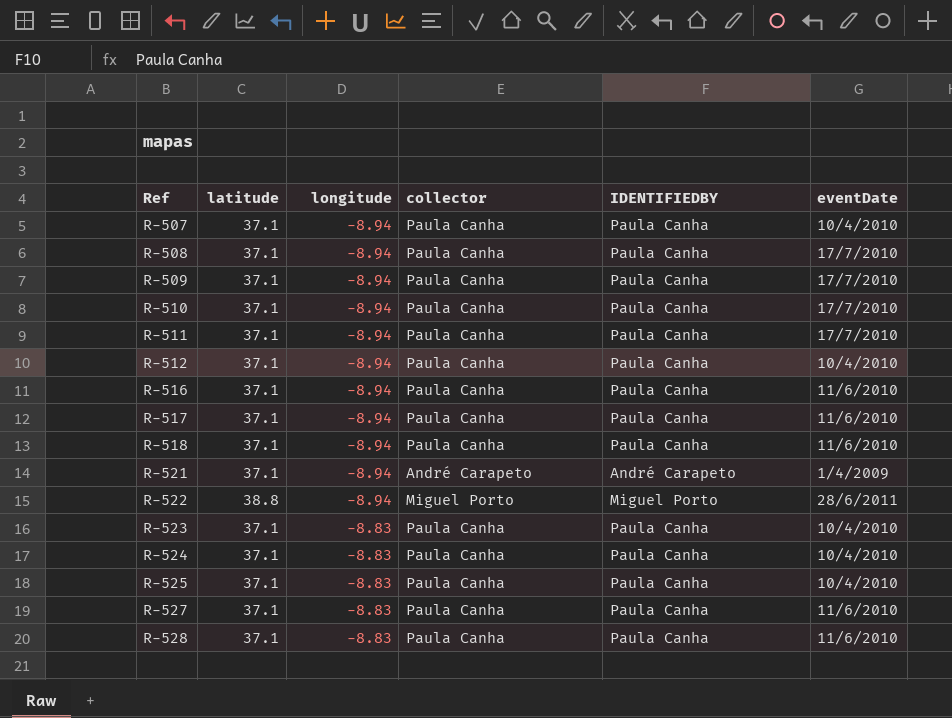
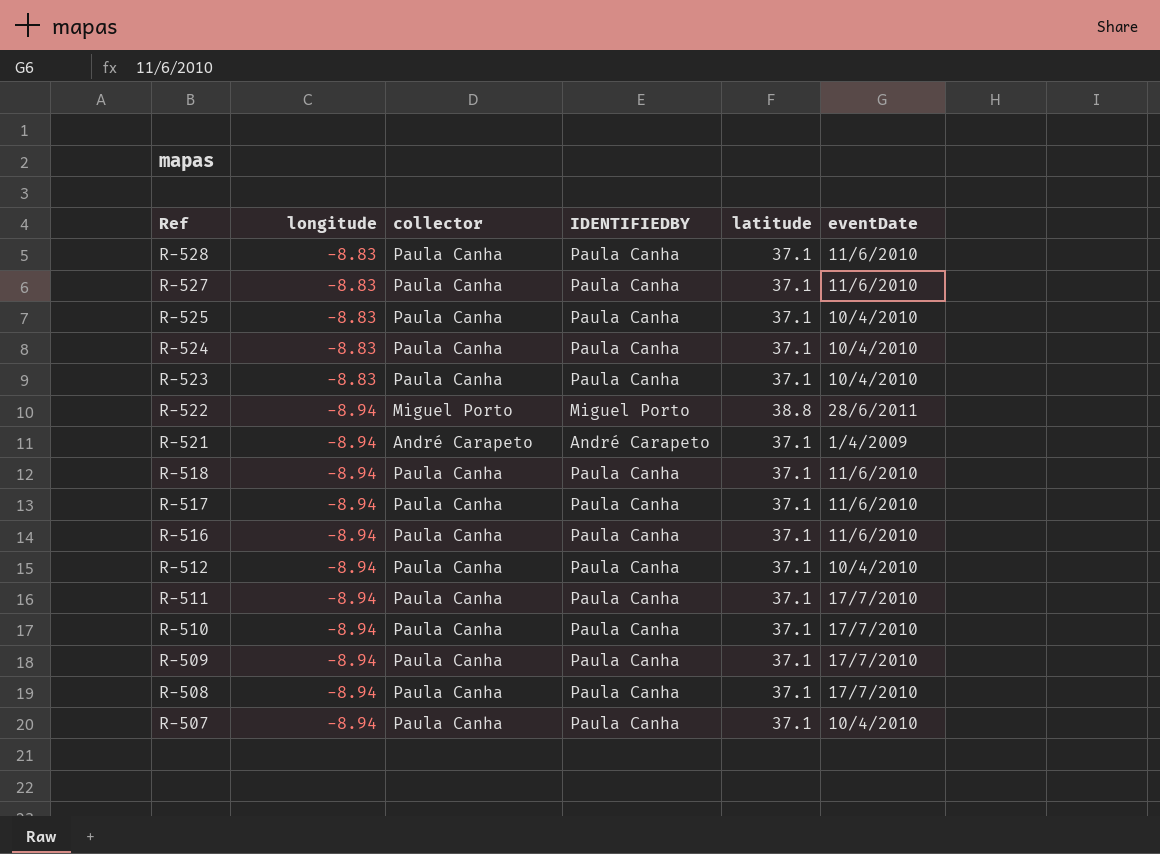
row order: Ref ascending -> Ref descending
column latitude | position: 2 -> 5

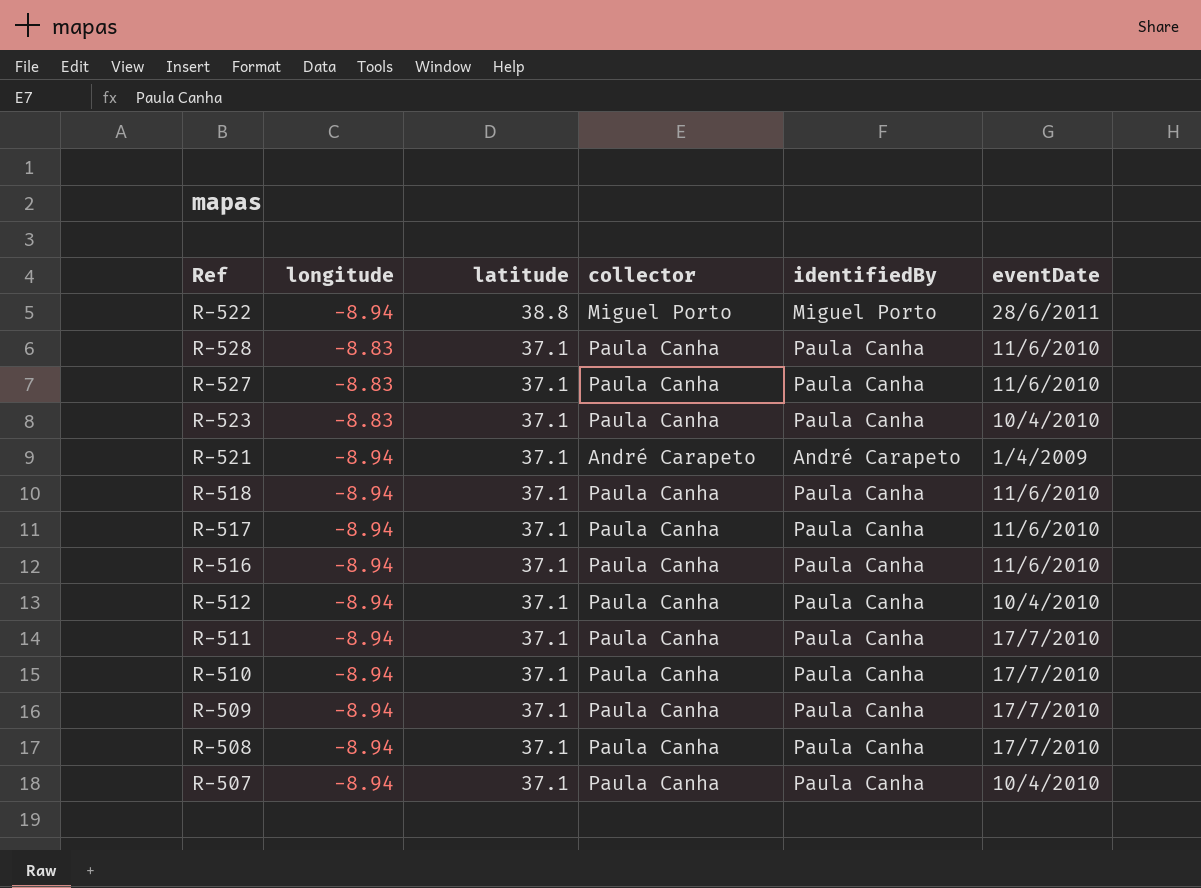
row order: Ref descending -> latitude descending
column latitude | position: 5 -> 3
column name: IDENTIFIEDBY -> identifiedBy
row R-525: -8.83 | Paula Canha | Paula Canha | 37.1 | 10/4/2010 -> none
row R-524: -8.83 | Paula Canha | Paula Canha | 37.1 | 10/4/2010 -> none

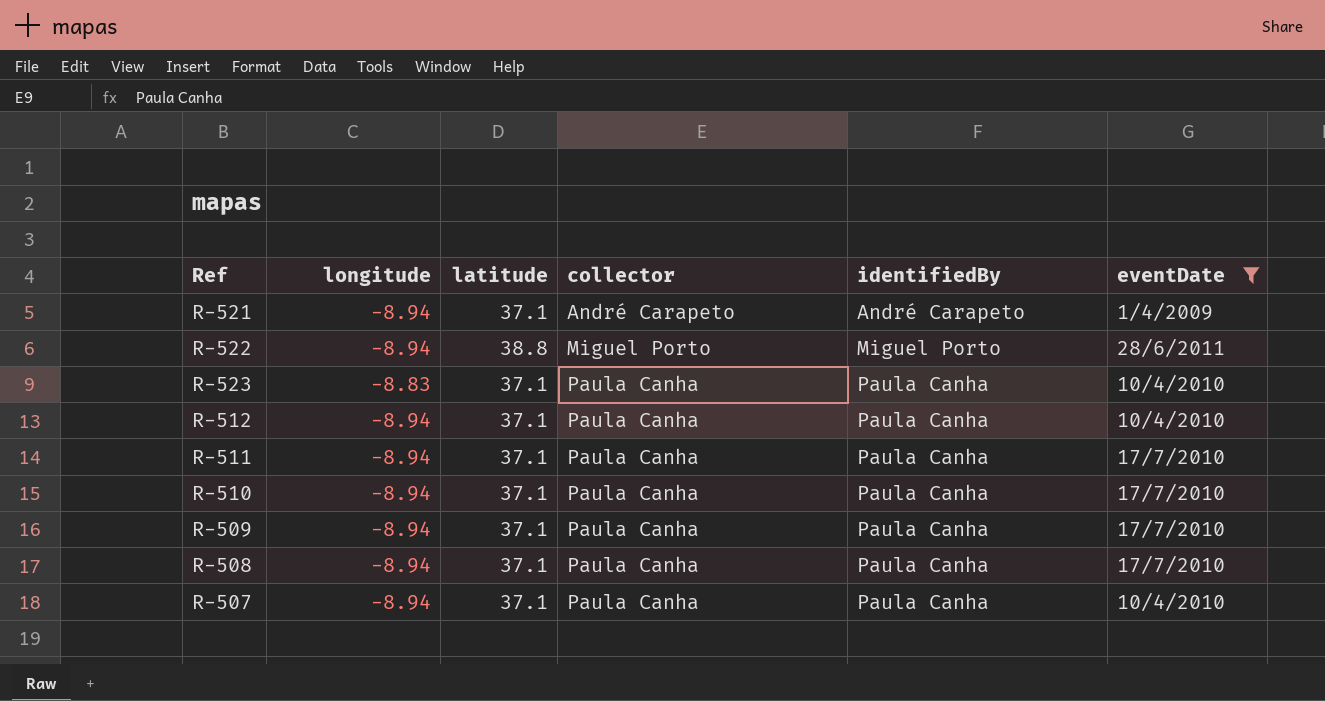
filter: none -> eventDate != 11/6/2010
row order: latitude descending -> collector ascending

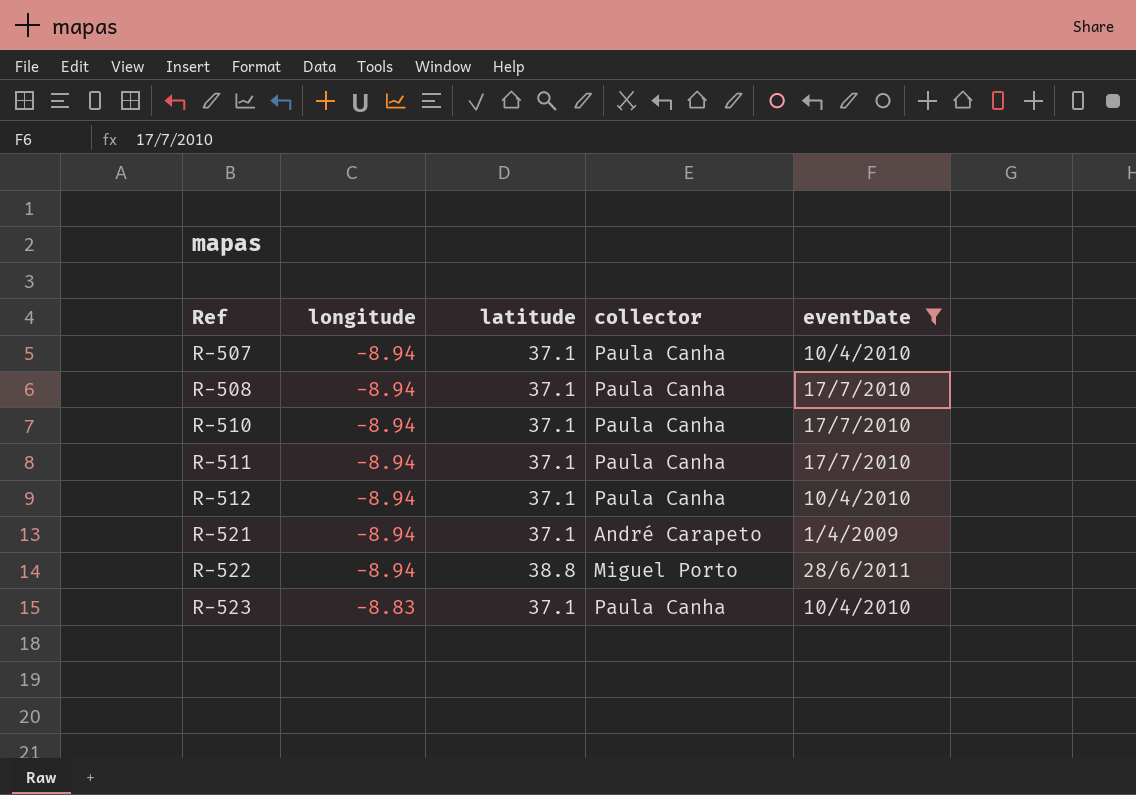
row order: collector ascending -> Ref ascending
column identifiedBy | position: 5 -> none
row R-509: -8.94 | 37.1 | Paula Canha | Paula Canha | 17/7/2010 -> none

